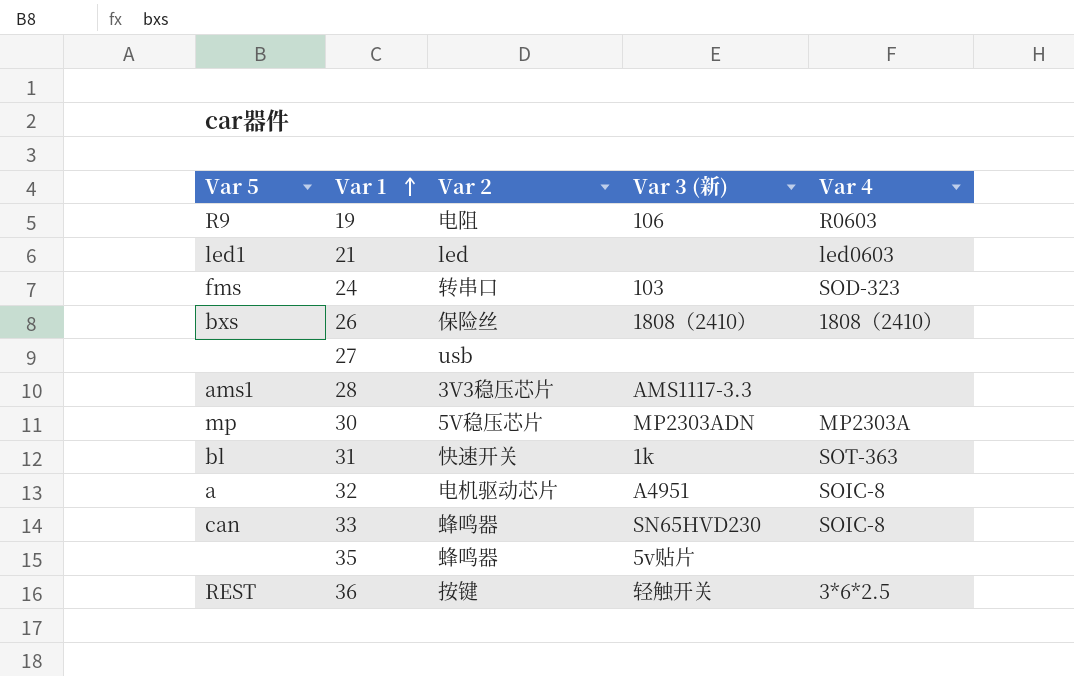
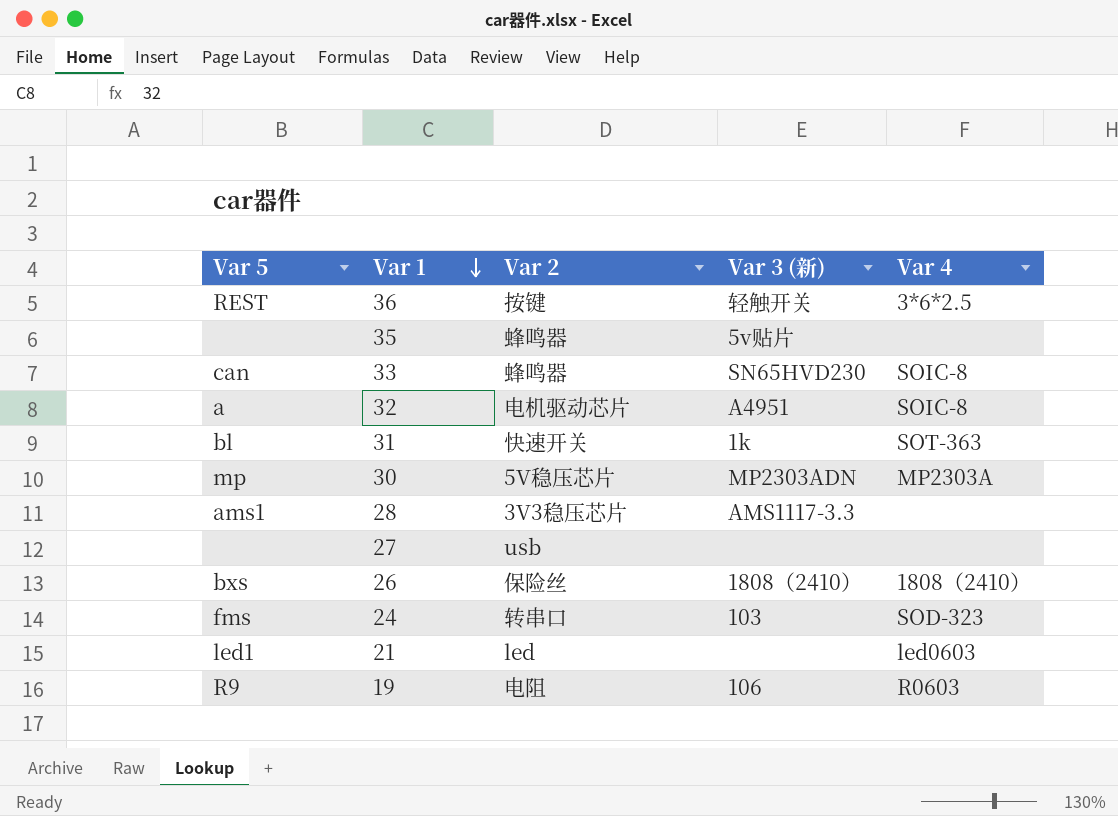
row order: Var 1 ascending -> Var 1 descending

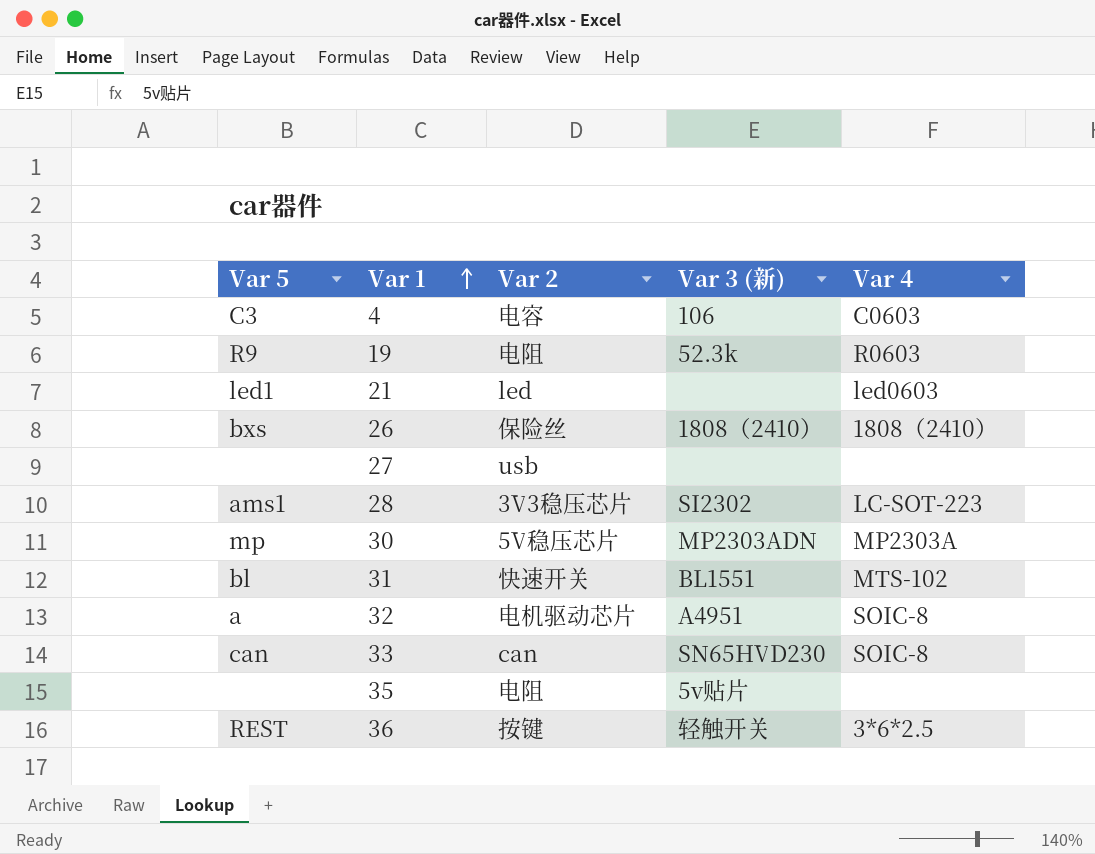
row order: Var 1 descending -> Var 1 ascending
row 24: fms | 转串口 | 103 | SOD-323 -> none
row 4: none -> C3 | 电容 | 106 | C0603
19 | Var 3 (新): 106 -> 52.3k
28 | Var 3 (新): AMS1117-3.3 -> SI2302
28 | Var 4: none -> LC-SOT-223
31 | Var 3 (新): 1k -> BL1551
31 | Var 4: SOT-363 -> MTS-102
33 | Var 2: 蜂鸣器 -> can
35 | Var 2: 蜂鸣器 -> 电阻

